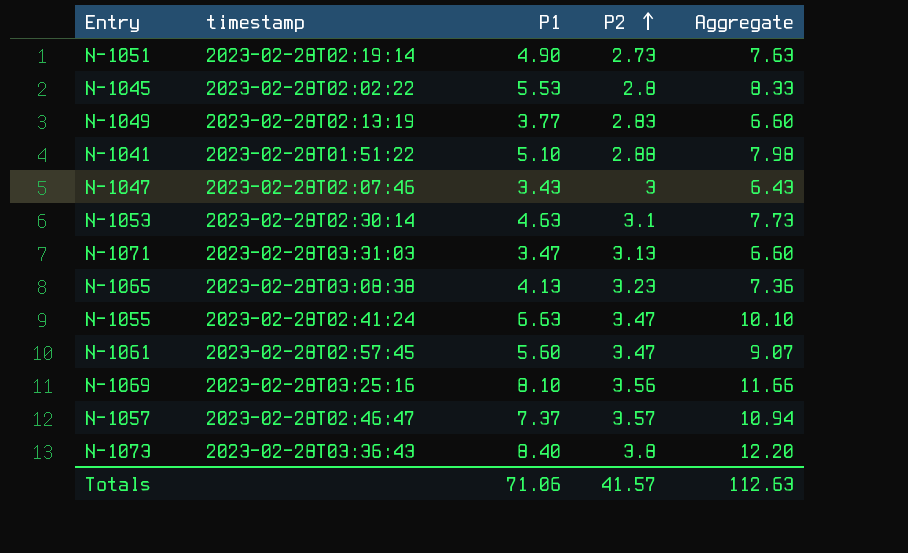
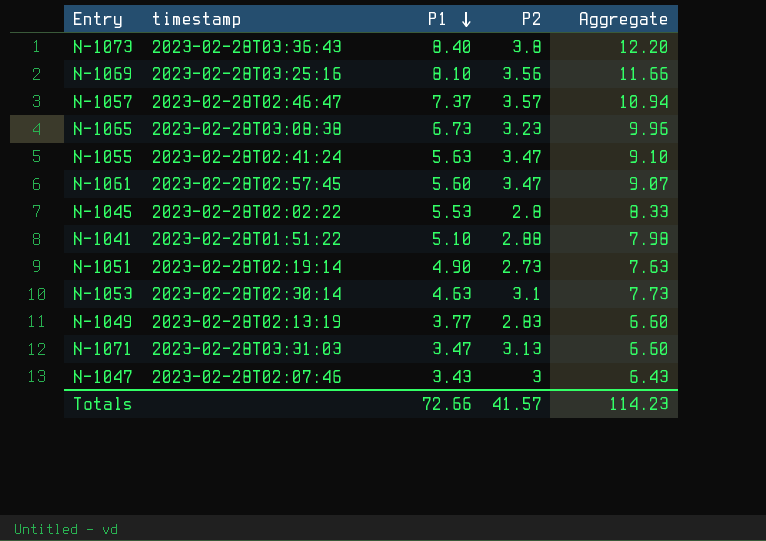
row order: P2 ascending -> P1 descending
N-1065 | P1: 4.13 -> 6.73
N-1065 | Aggregate: 7.36 -> 9.96
N-1055 | P1: 6.63 -> 5.63
N-1055 | Aggregate: 10.10 -> 9.10
Totals | P1: 71.06 -> 72.66
Totals | Aggregate: 112.63 -> 114.23

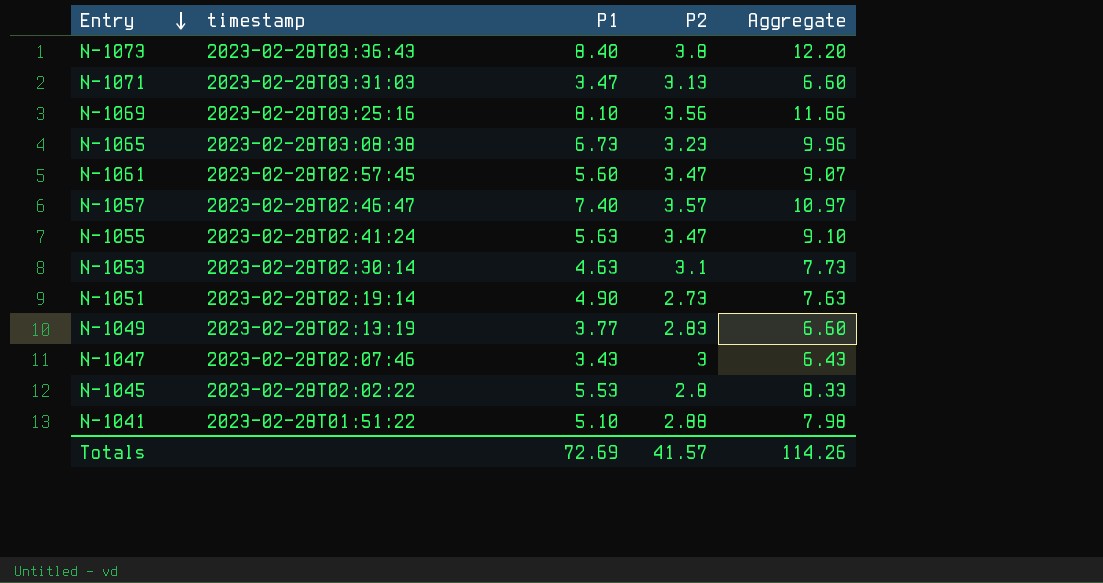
row order: P1 descending -> Entry descending
N-1057 | P1: 7.37 -> 7.40
N-1057 | Aggregate: 10.94 -> 10.97
Totals | P1: 72.66 -> 72.69
Totals | Aggregate: 114.23 -> 114.26

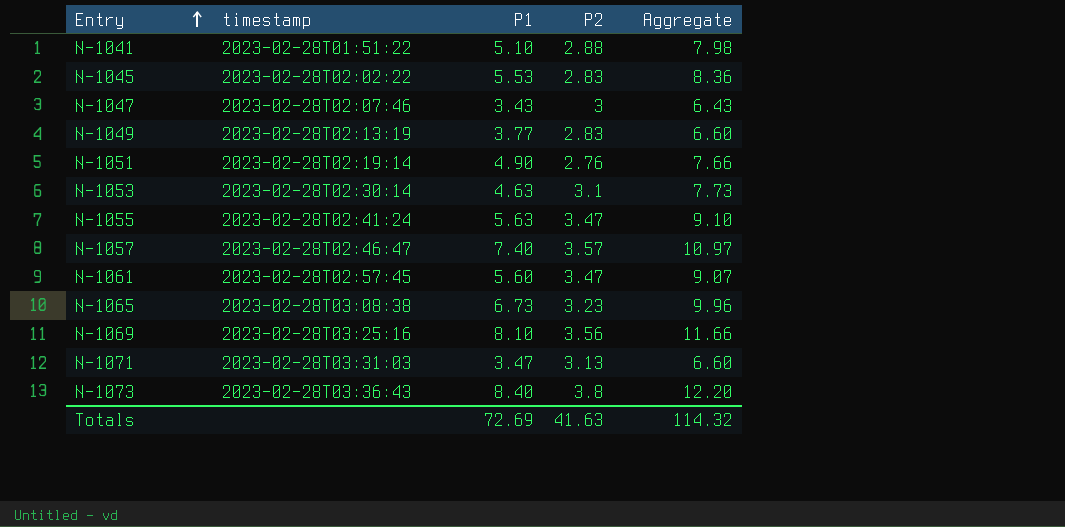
row order: Entry descending -> Entry ascending
N-1045 | P2: 2.8 -> 2.83
N-1045 | Aggregate: 8.33 -> 8.36
N-1051 | P2: 2.73 -> 2.76
N-1051 | Aggregate: 7.63 -> 7.66
Totals | P2: 41.57 -> 41.63
Totals | Aggregate: 114.26 -> 114.32

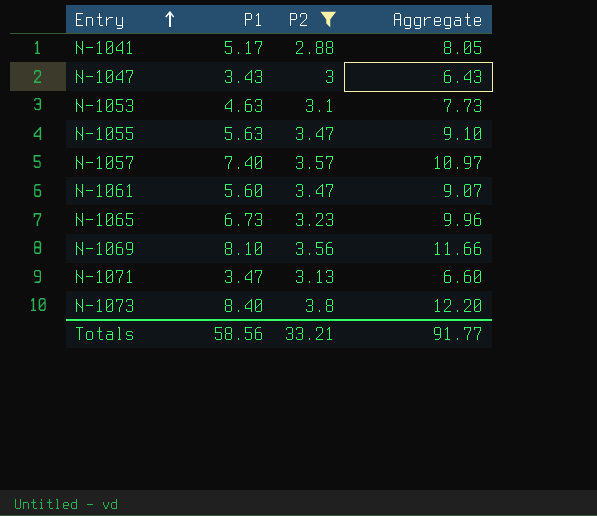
filter: none -> P2 >= 2.88
column timestamp | position: 2 -> none
N-1041 | P1: 5.10 -> 5.17
N-1041 | Aggregate: 7.98 -> 8.05
Totals | P1: 72.69 -> 58.56
Totals | P2: 41.63 -> 33.21
Totals | Aggregate: 114.32 -> 91.77

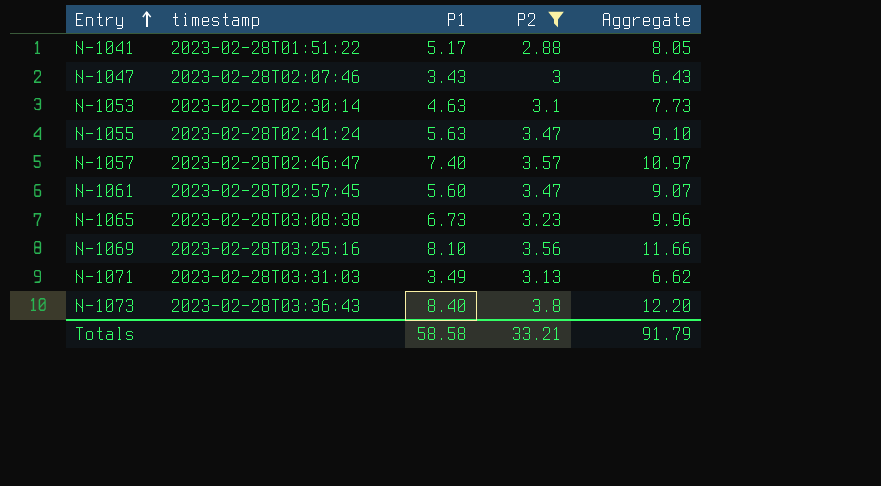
column timestamp | position: none -> 2
N-1071 | P1: 3.47 -> 3.49
N-1071 | Aggregate: 6.60 -> 6.62
Totals | P1: 58.56 -> 58.58
Totals | Aggregate: 91.77 -> 91.79

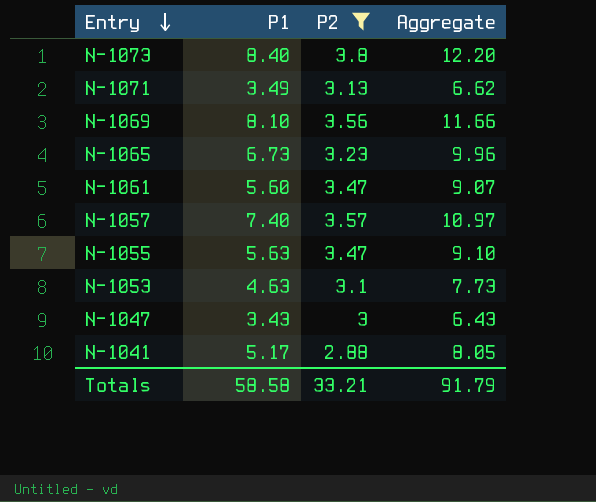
row order: Entry ascending -> Entry descending
column timestamp | position: 2 -> none

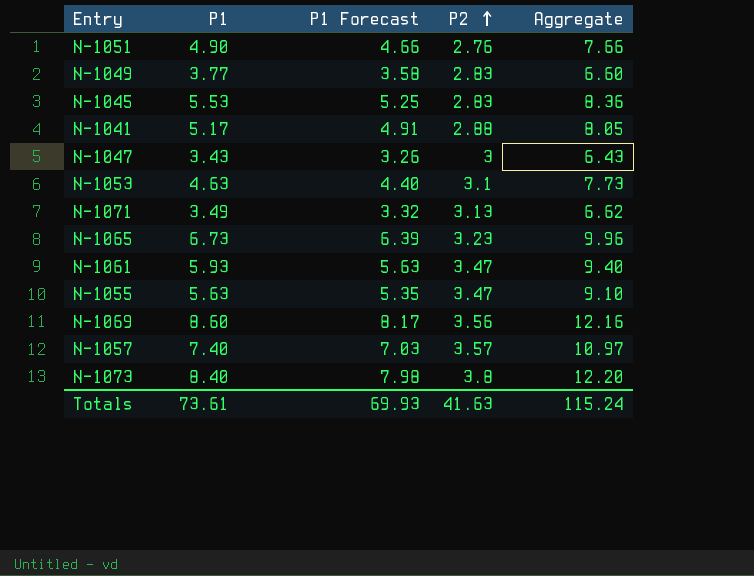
filter: P2 >= 2.88 -> none
row order: Entry descending -> P2 ascending
column P1 Forecast | formula: none -> [P1] * 0.95
N-1061 | P1: 5.60 -> 5.93
N-1061 | Aggregate: 9.07 -> 9.40
N-1069 | P1: 8.10 -> 8.60
N-1069 | Aggregate: 11.66 -> 12.16
Totals | P1: 58.58 -> 73.61
Totals | P2: 33.21 -> 41.63
Totals | Aggregate: 91.79 -> 115.24

